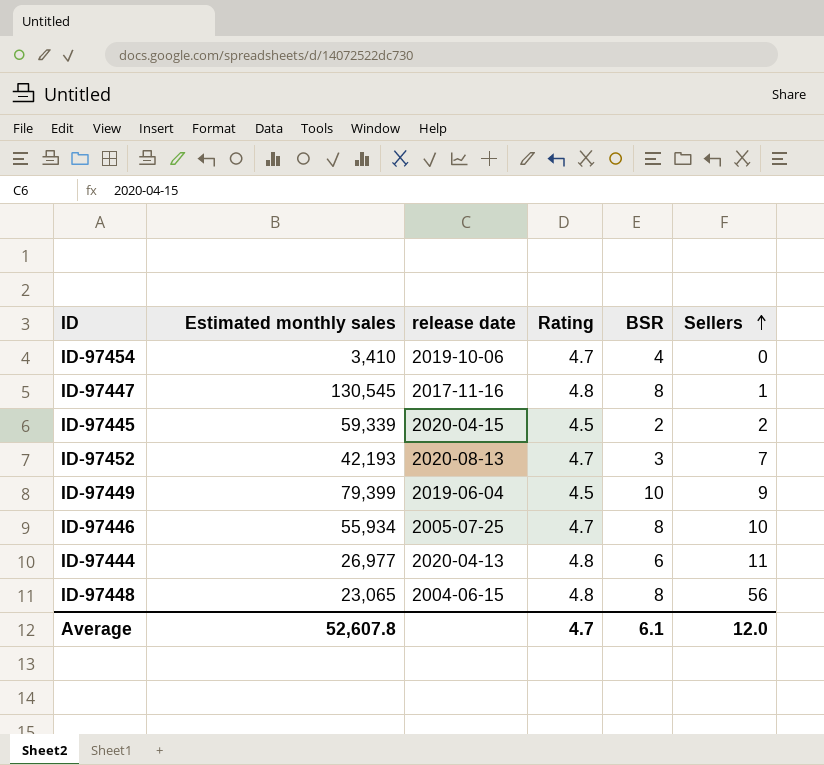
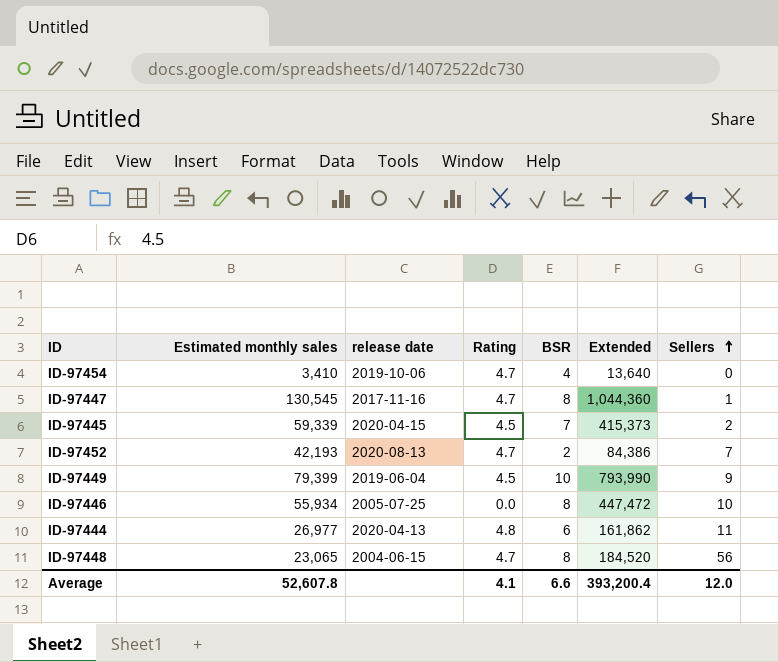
column Extended | formula: none -> [Estimated monthly sales] * [BSR]
ID-97447 | Rating: 4.8 -> 4.7
ID-97445 | BSR: 2 -> 7
ID-97452 | BSR: 3 -> 2
ID-97446 | Rating: 4.7 -> 0.0
ID-97448 | Rating: 4.8 -> 4.7
Average | Rating: 4.7 -> 4.1
Average | BSR: 6.1 -> 6.6

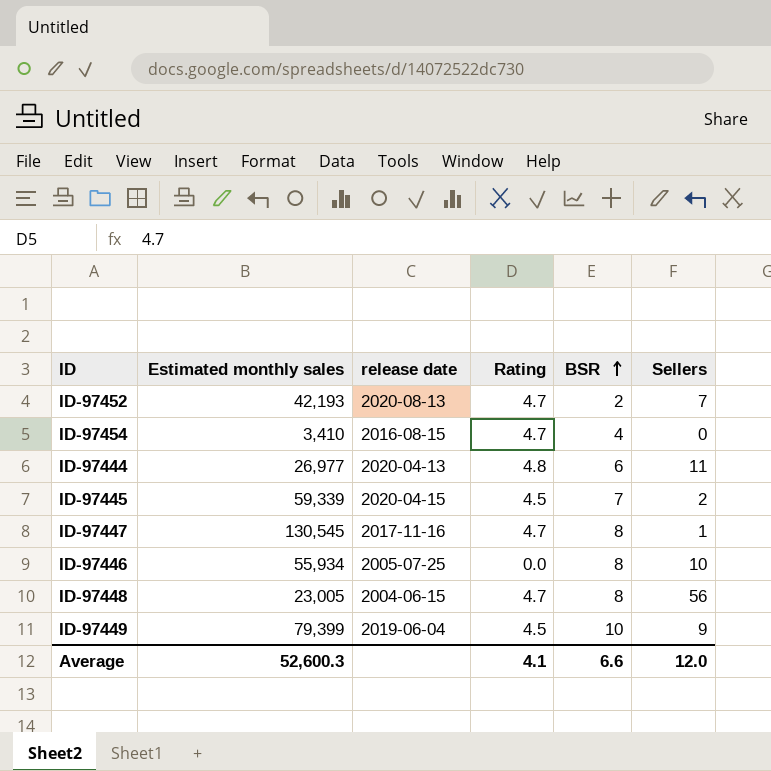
row order: Sellers ascending -> BSR ascending
column Extended | formula: [Estimated monthly sales] * [BSR] -> none
ID-97454 | release date: 2019-10-06 -> 2016-08-15
ID-97448 | Estimated monthly sales: 23,065 -> 23,005
Average | Estimated monthly sales: 52,607.8 -> 52,600.3

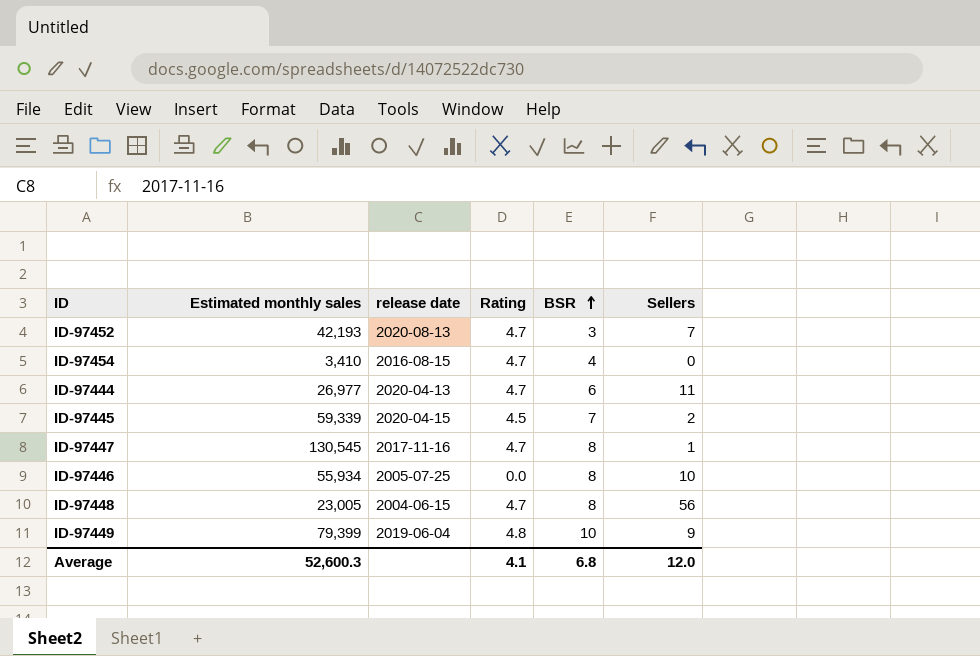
ID-97452 | BSR: 2 -> 3
ID-97444 | Rating: 4.8 -> 4.7
ID-97449 | Rating: 4.5 -> 4.8
Average | BSR: 6.6 -> 6.8

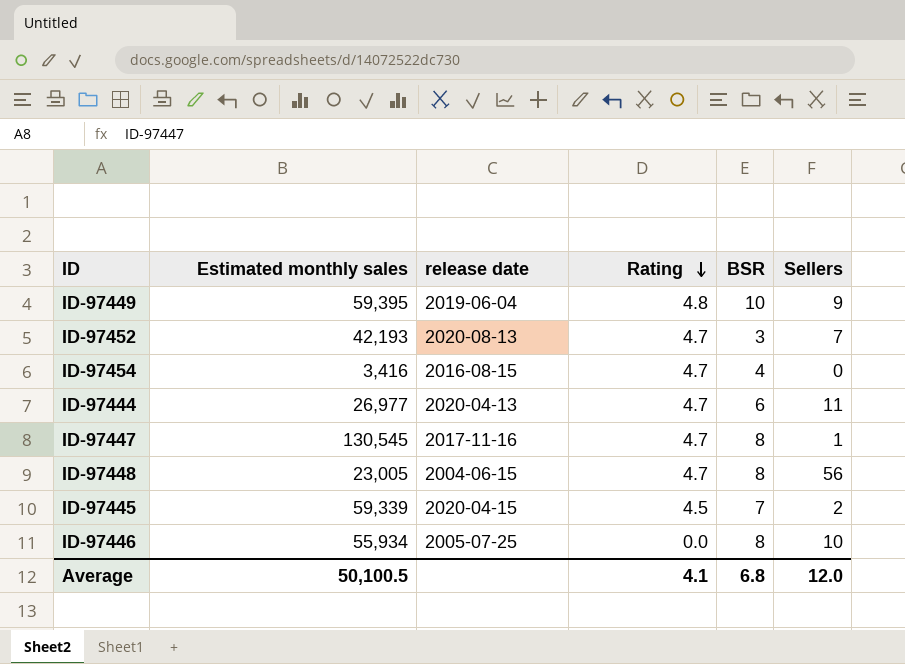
row order: BSR ascending -> Rating descending
ID-97449 | Estimated monthly sales: 79,399 -> 59,395
ID-97454 | Estimated monthly sales: 3,410 -> 3,416
Average | Estimated monthly sales: 52,600.3 -> 50,100.5

